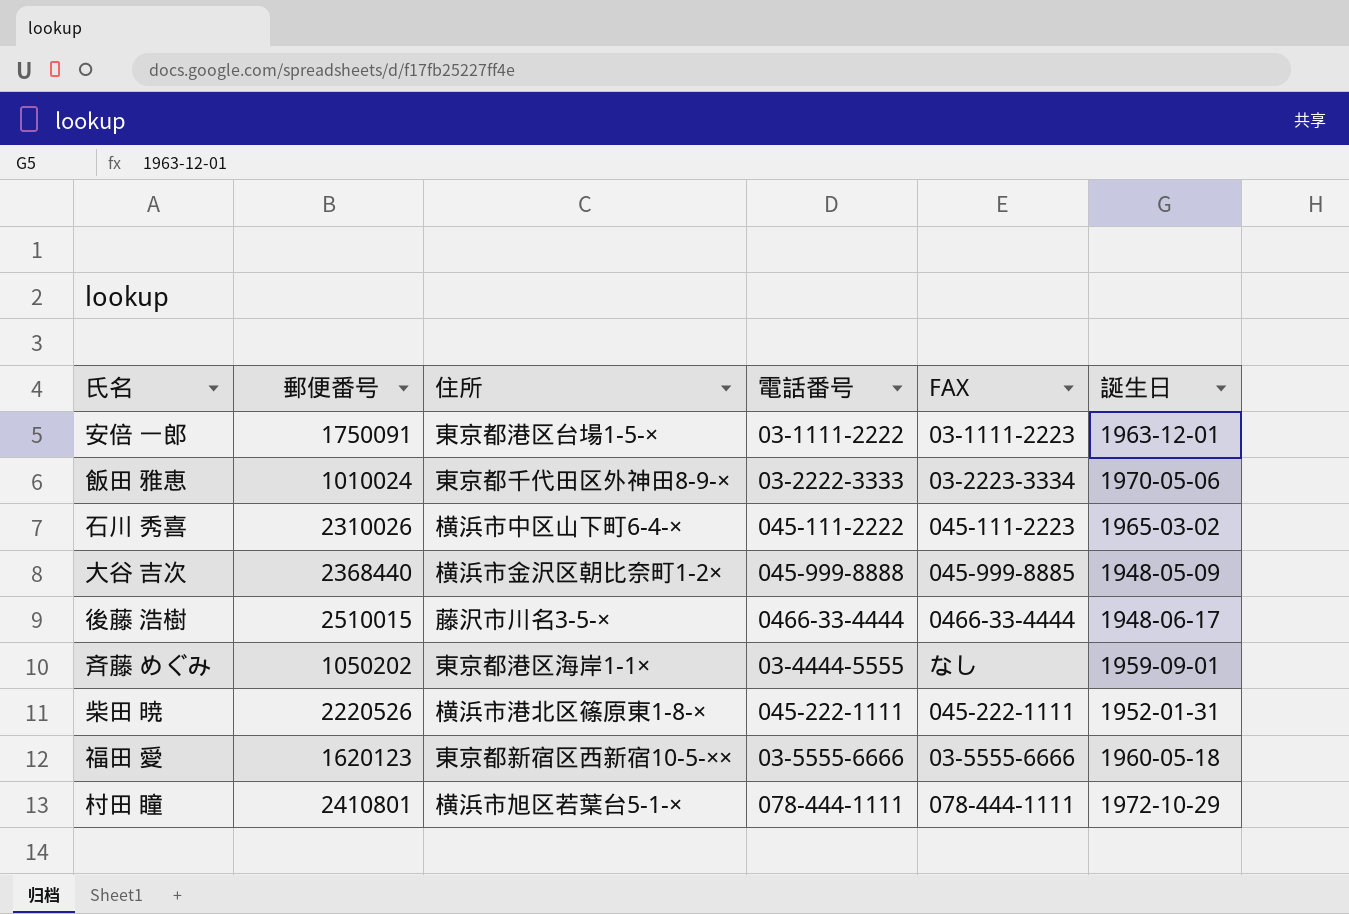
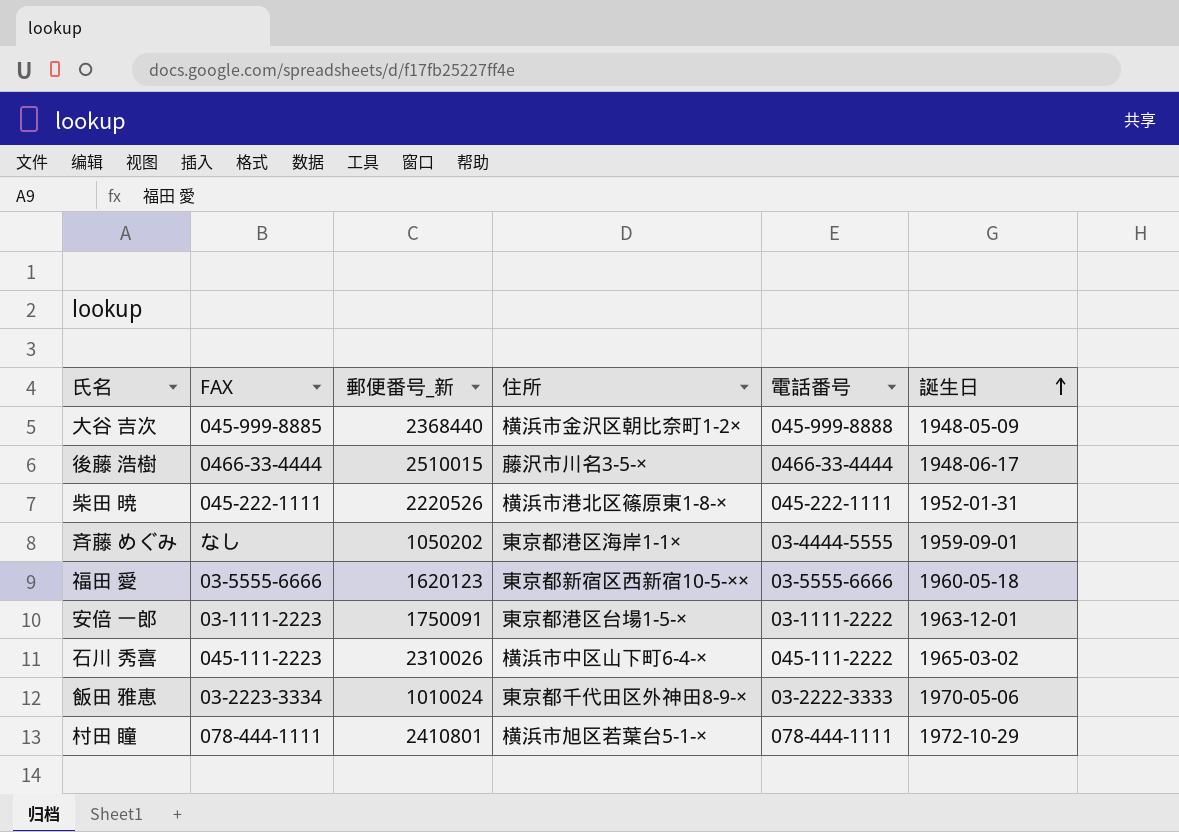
row order: none -> 誕生日 ascending
column FAX | position: 5 -> 2
column name: 郵便番号 -> 郵便番号_新

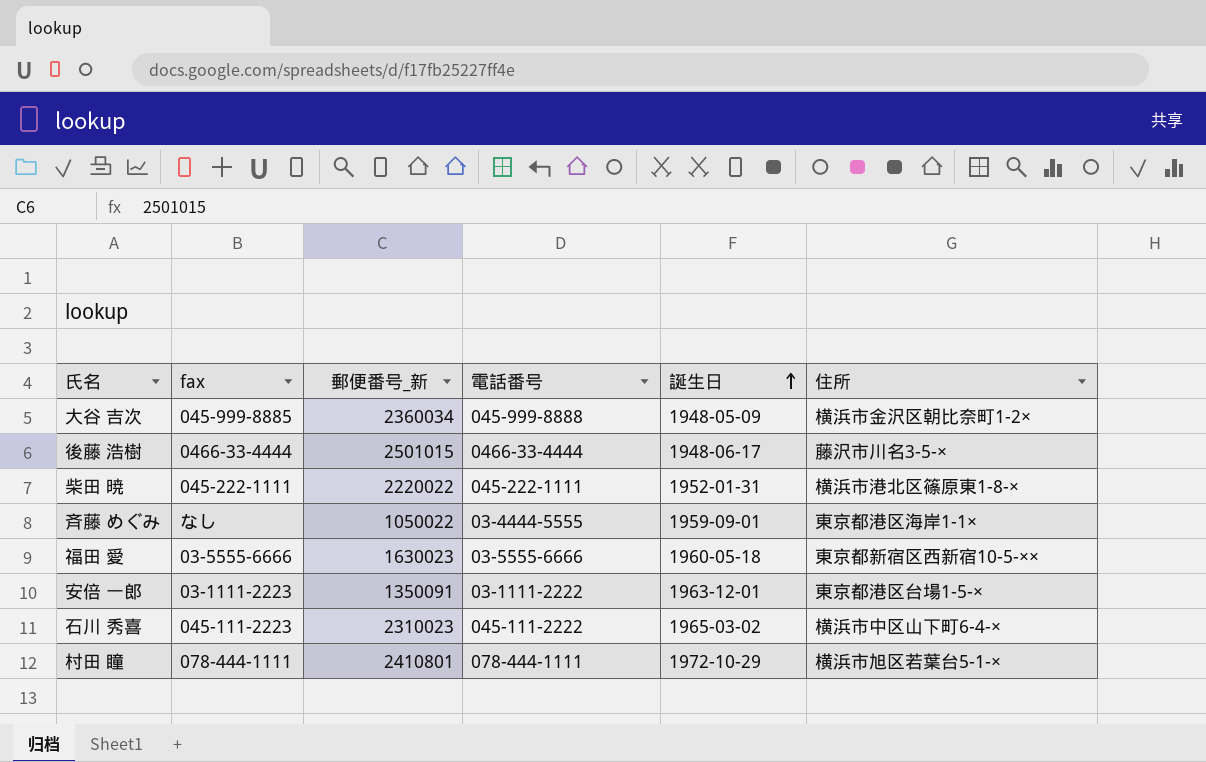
column name: FAX -> fax
column 住所 | position: 4 -> 6
row 飯田 雅恵: 03-2223-3334 | 1010024 | 東京都千代田区外神田8-9-× | 03-2222-3333 | 1970-05-06 -> none
大谷 吉次 | 郵便番号_新: 2368440 -> 2360034
後藤 浩樹 | 郵便番号_新: 2510015 -> 2501015
柴田 暁 | 郵便番号_新: 2220526 -> 2220022
斉藤 めぐみ | 郵便番号_新: 1050202 -> 1050022
福田 愛 | 郵便番号_新: 1620123 -> 1630023
安倍 一郎 | 郵便番号_新: 1750091 -> 1350091
石川 秀喜 | 郵便番号_新: 2310026 -> 2310023

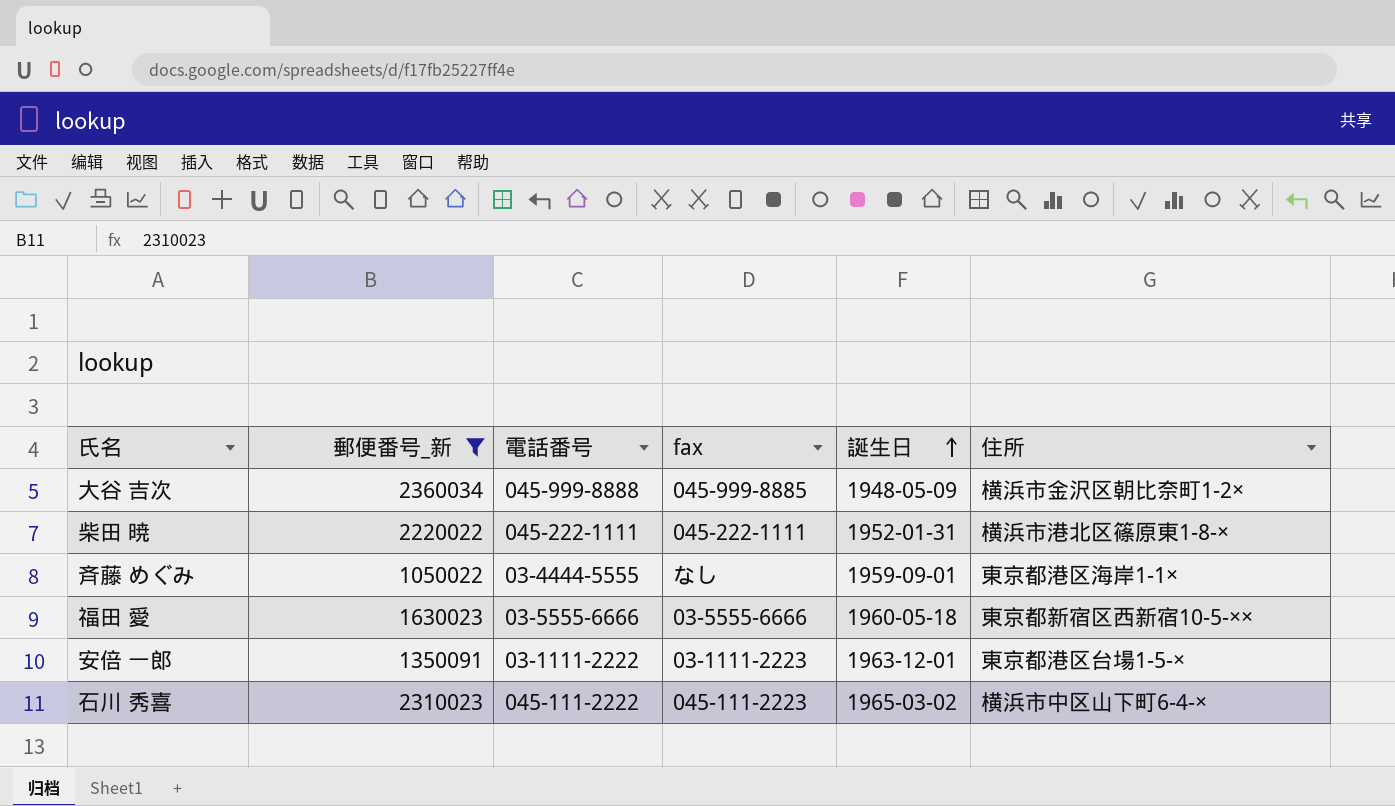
filter: none -> 郵便番号_新 <= 2360034
column fax | position: 2 -> 4

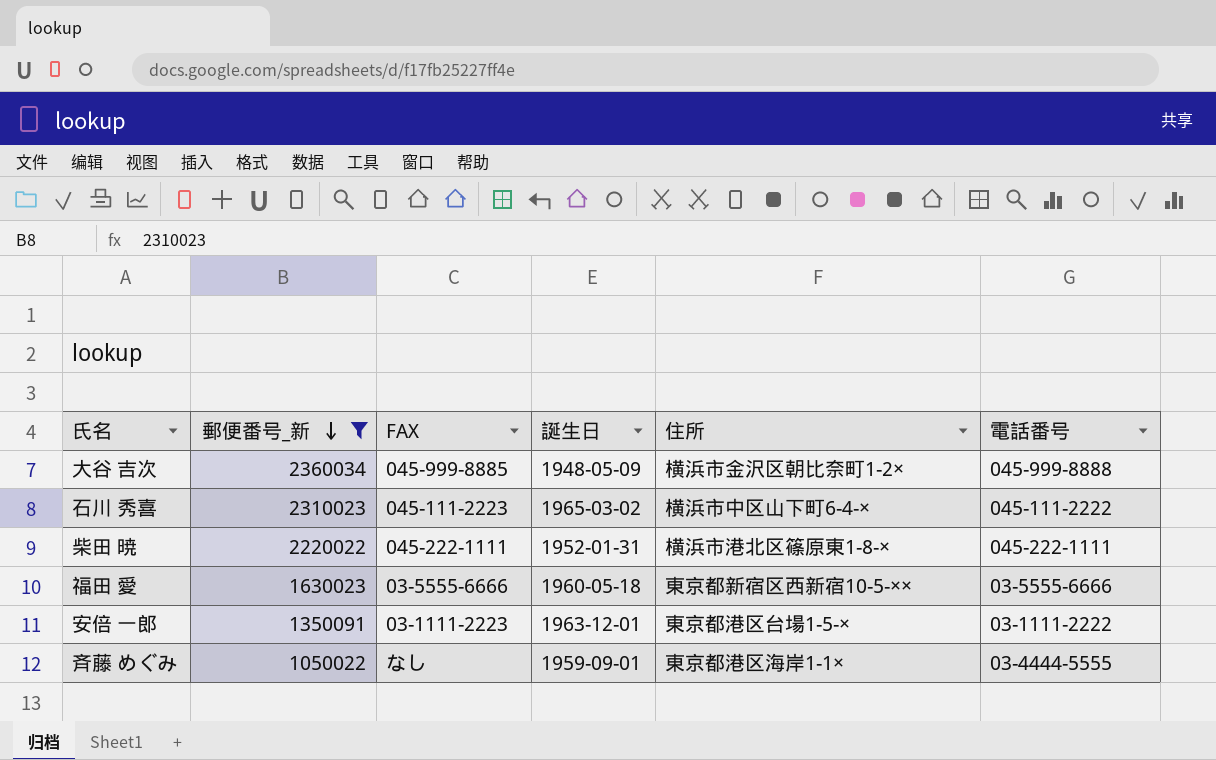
row order: 誕生日 ascending -> 郵便番号_新 descending
column name: fax -> FAX
column 電話番号 | position: 3 -> 6

